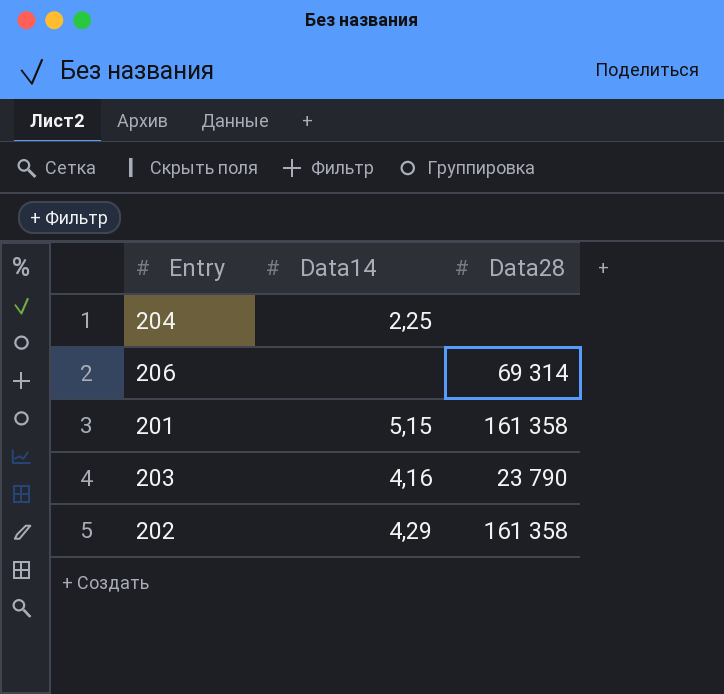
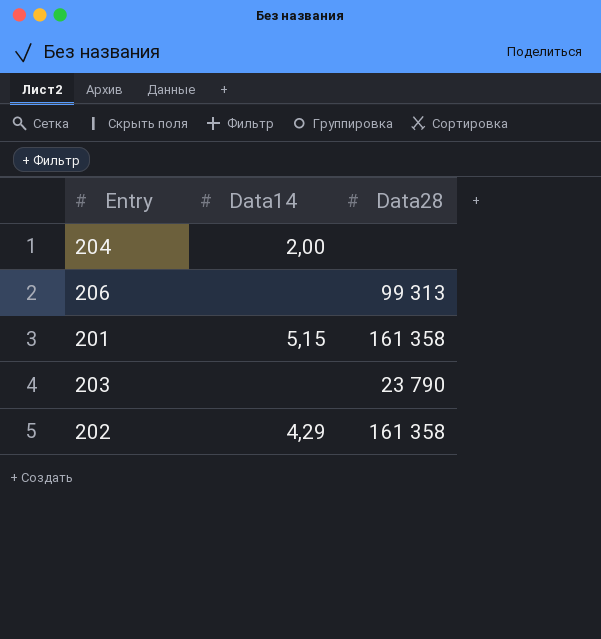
204 | Data14: 2,25 -> 2,00
206 | Data28: 69 314 -> 99 313
203 | Data14: 4,16 -> none

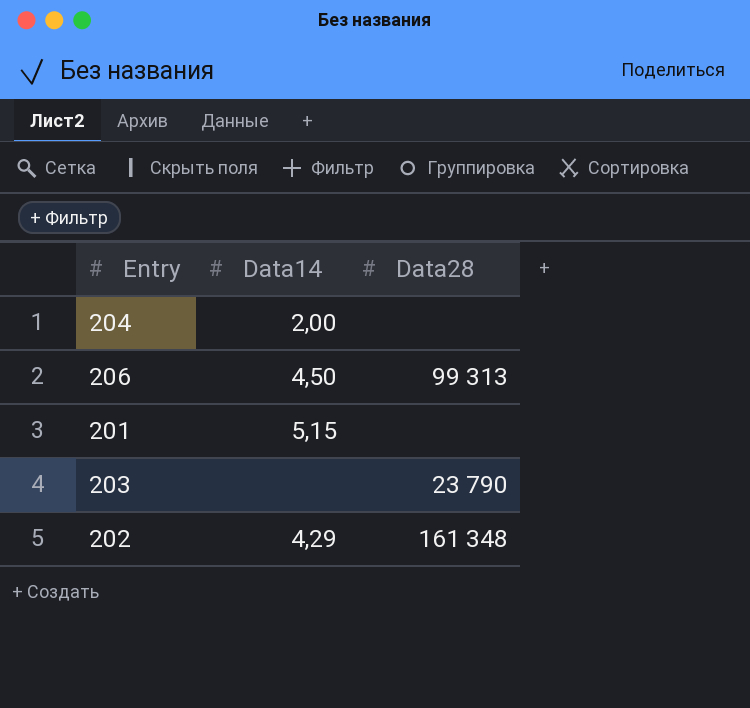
206 | Data14: none -> 4,50
201 | Data28: 161 358 -> none
202 | Data28: 161 358 -> 161 348

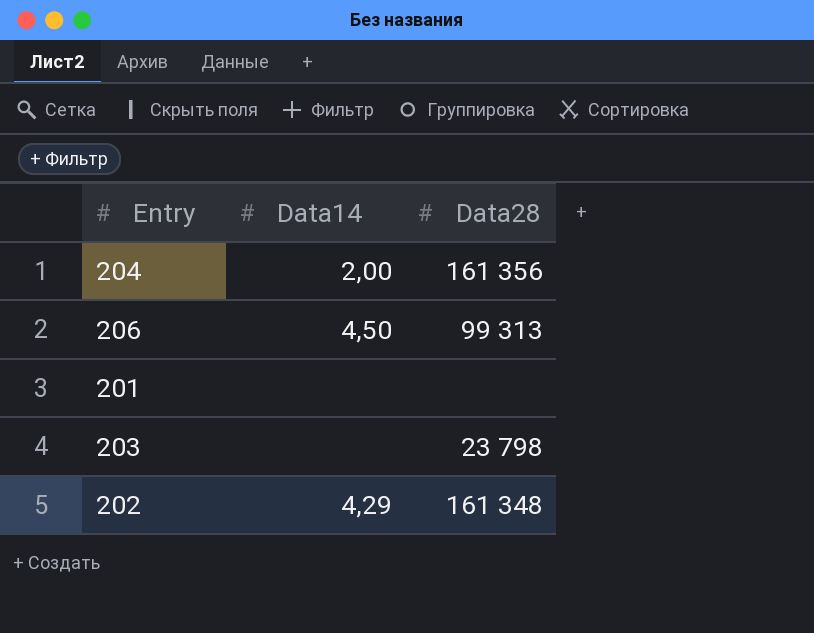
204 | Data28: none -> 161 356
201 | Data14: 5,15 -> none
203 | Data28: 23 790 -> 23 798

